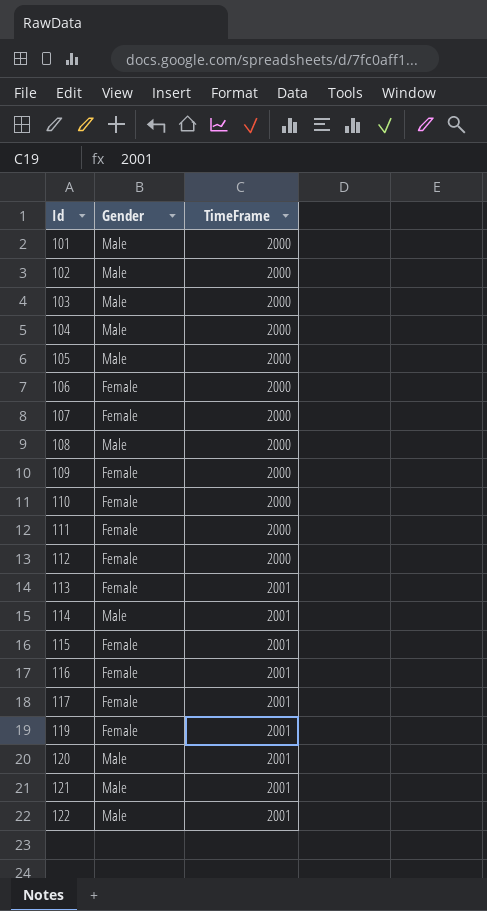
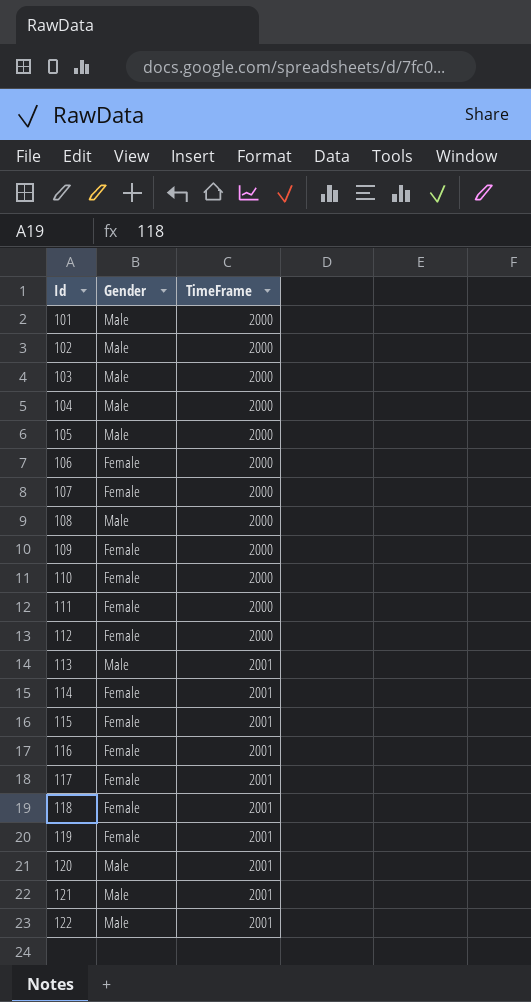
113 | Gender: Female -> Male
114 | Gender: Male -> Female
row 118: none -> Female | 2001

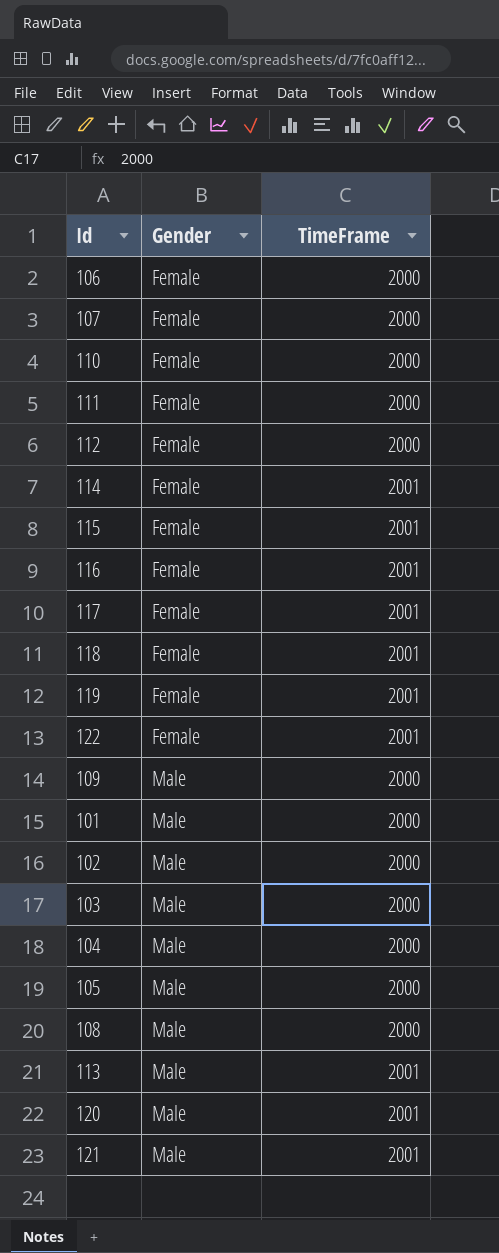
row order: Id ascending -> Gender ascending
122 | Gender: Male -> Female
109 | Gender: Female -> Male

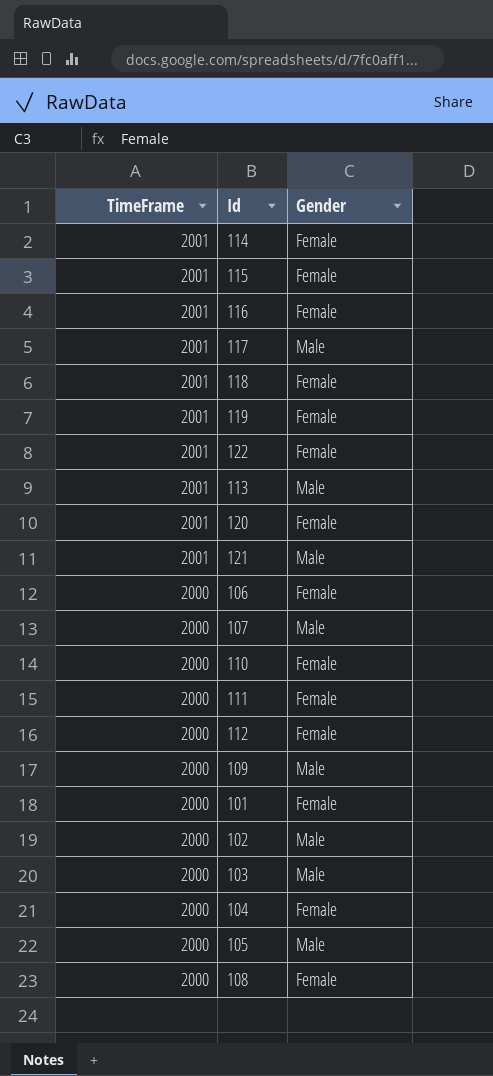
row order: Gender ascending -> TimeFrame descending
column TimeFrame | position: 3 -> 1
117 | Gender: Female -> Male
120 | Gender: Male -> Female
107 | Gender: Female -> Male
101 | Gender: Male -> Female
104 | Gender: Male -> Female
108 | Gender: Male -> Female

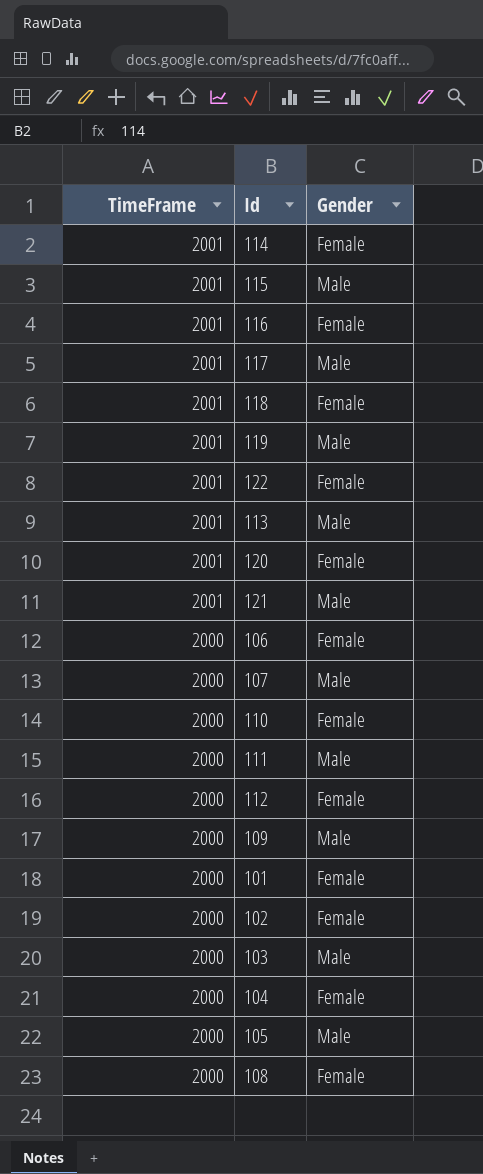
115 | Gender: Female -> Male
119 | Gender: Female -> Male
111 | Gender: Female -> Male
102 | Gender: Male -> Female

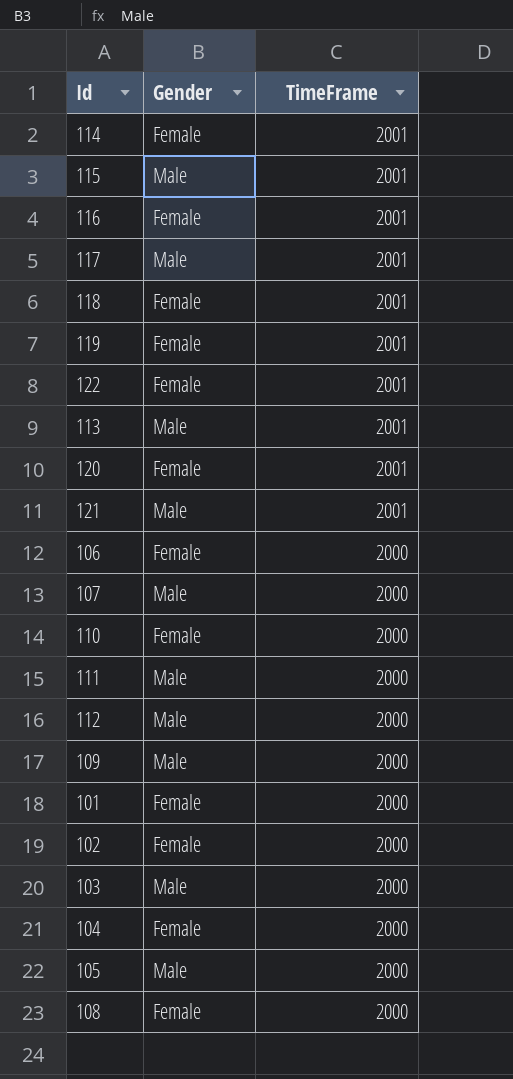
column TimeFrame | position: 1 -> 3
119 | Gender: Male -> Female
112 | Gender: Female -> Male

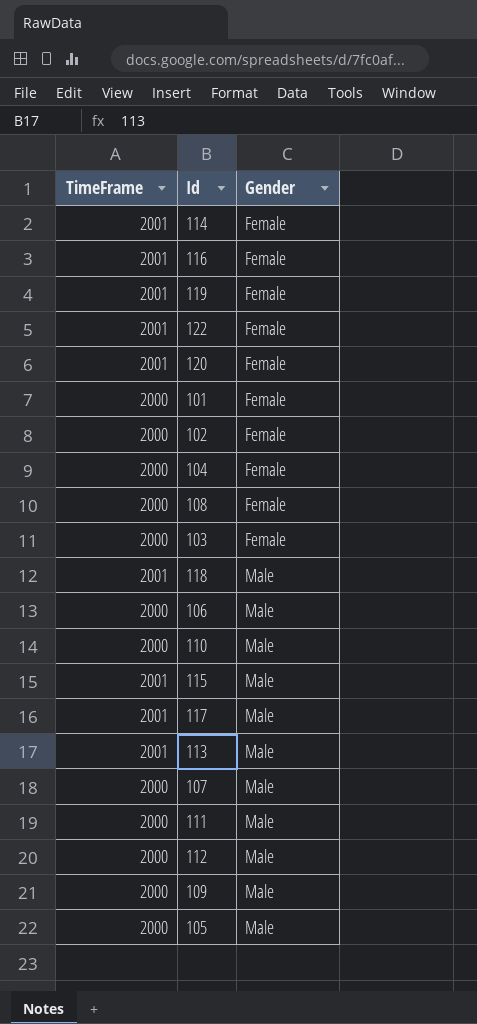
row order: TimeFrame descending -> Gender ascending
column TimeFrame | position: 3 -> 1
row 121: Male | 2001 -> none
103 | Gender: Male -> Female
118 | Gender: Female -> Male
106 | Gender: Female -> Male
110 | Gender: Female -> Male

